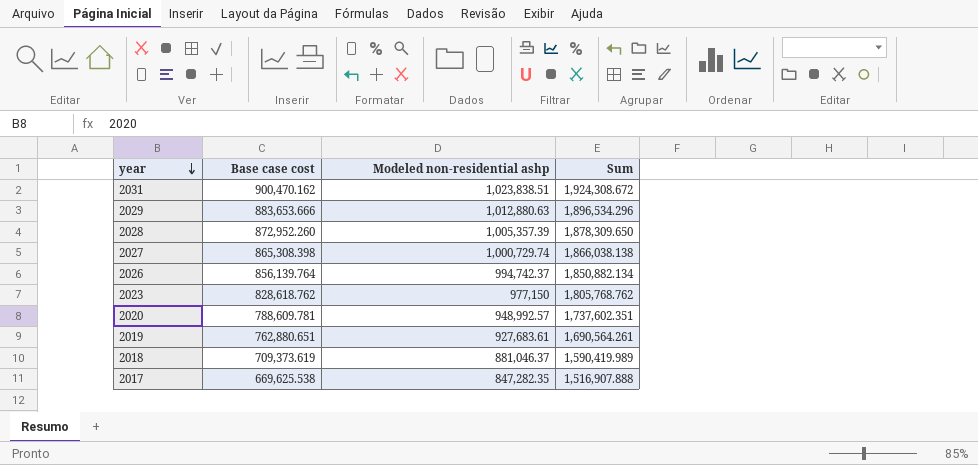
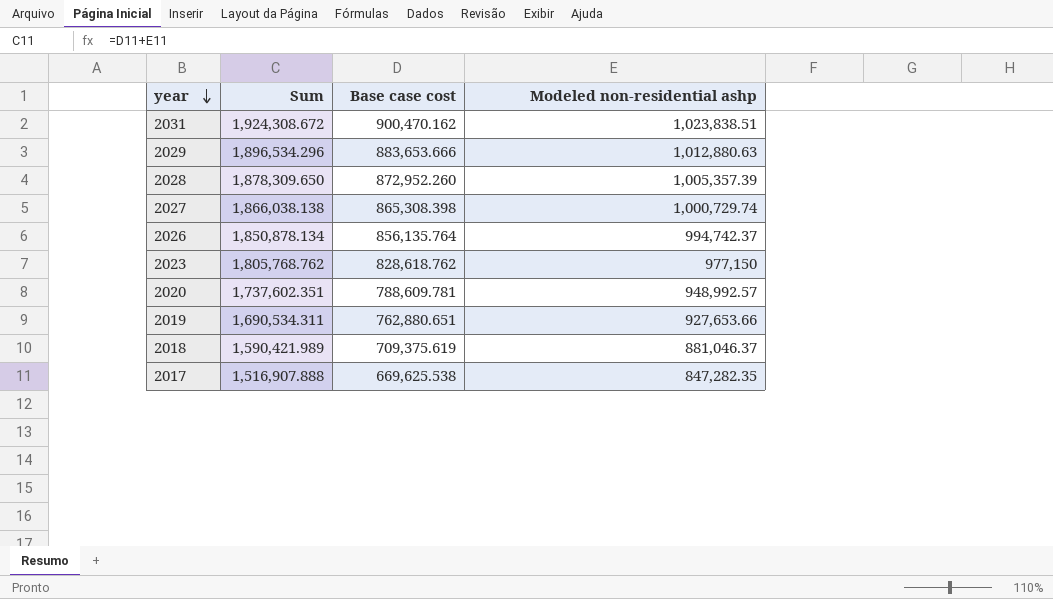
column Sum | position: 4 -> 2
2026 | Sum: 1,850,882.134 -> 1,850,878.134
2026 | Base case cost: 856,139.764 -> 856,135.764
2019 | Sum: 1,690,564.261 -> 1,690,534.311
2019 | Modeled non-residential ashp: 927,683.61 -> 927,653.66
2018 | Sum: 1,590,419.989 -> 1,590,421.989
2018 | Base case cost: 709,373.619 -> 709,375.619

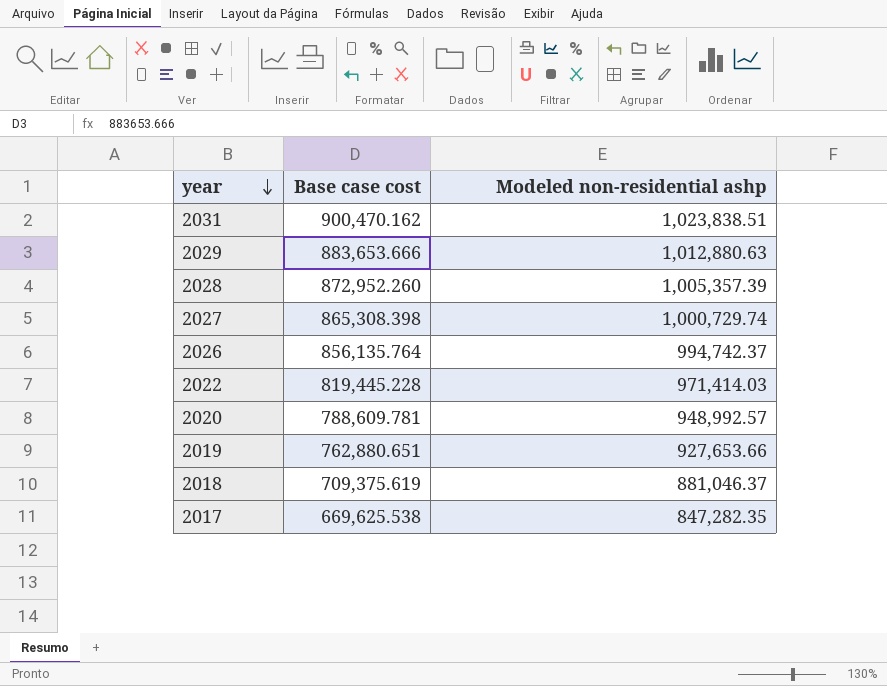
column Sum | formula: [Base case cost] + [Modeled non-residential ashp] -> none
row 2023: 1,805,768.762 | 828,618.762 | 977,150 -> none
row 2022: none -> 819,445.228 | 971,414.03

